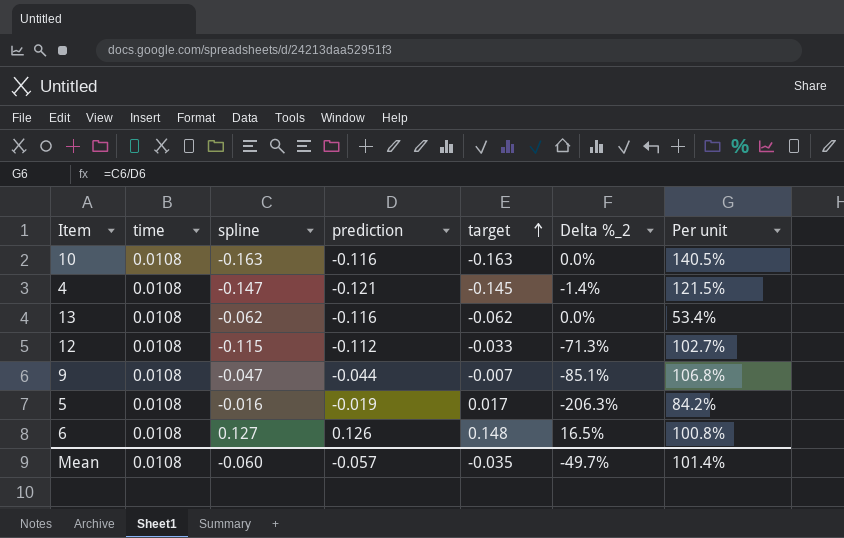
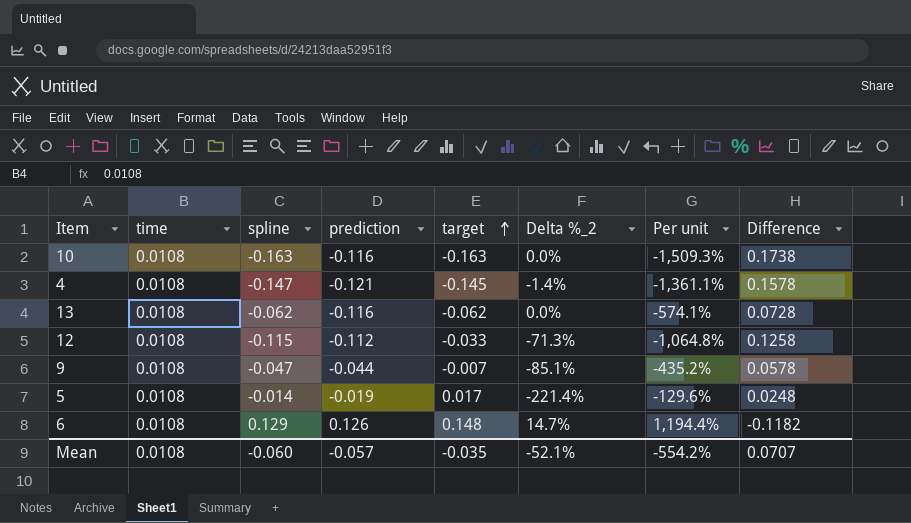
column Per unit | formula: [spline] / [prediction] -> [spline] / [time]
column Difference | formula: none -> [time] - [spline]
5 | spline: -0.016 -> -0.014
5 | Delta %_2: -206.3% -> -221.4%
6 | spline: 0.127 -> 0.129
6 | Delta %_2: 16.5% -> 14.7%
Mean | Delta %_2: -49.7% -> -52.1%
Mean | Per unit: 101.4% -> -554.2%

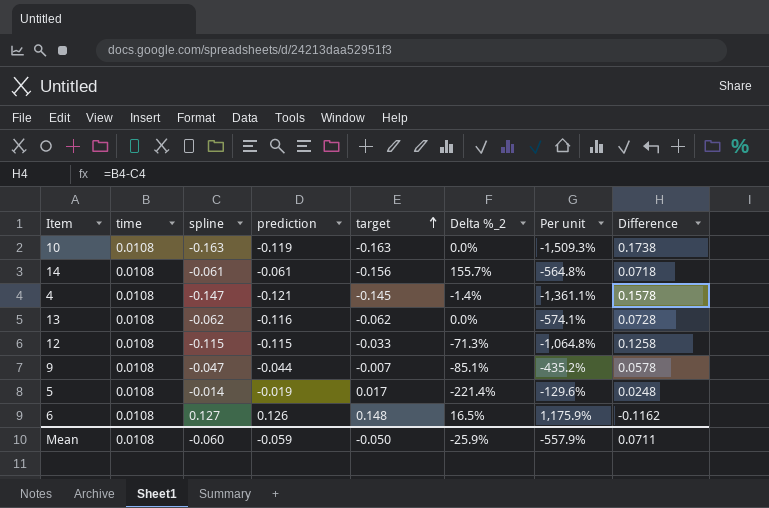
10 | prediction: -0.116 -> -0.119
row 14: none -> 0.0108 | -0.061 | -0.061 | -0.156 | 155.7% | -564.8% | 0.0718
12 | prediction: -0.112 -> -0.115
6 | spline: 0.129 -> 0.127
6 | Delta %_2: 14.7% -> 16.5%
6 | Per unit: 1,194.4% -> 1,175.9%
6 | Difference: -0.1182 -> -0.1162
Mean | prediction: -0.057 -> -0.059
Mean | target: -0.035 -> -0.050
Mean | Delta %_2: -52.1% -> -25.9%
Mean | Per unit: -554.2% -> -557.9%
Mean | Difference: 0.0707 -> 0.0711

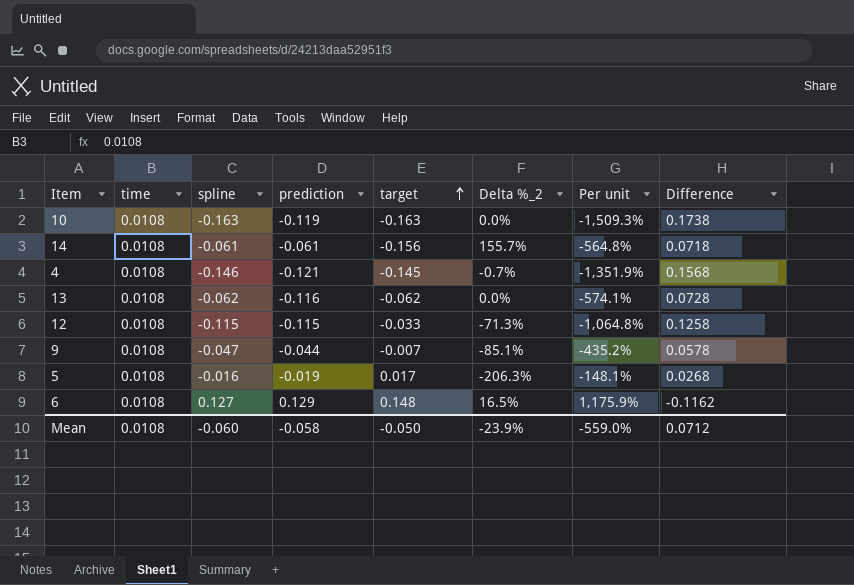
4 | spline: -0.147 -> -0.146
4 | Delta %_2: -1.4% -> -0.7%
4 | Per unit: -1,361.1% -> -1,351.9%
4 | Difference: 0.1578 -> 0.1568
5 | spline: -0.014 -> -0.016
5 | Delta %_2: -221.4% -> -206.3%
5 | Per unit: -129.6% -> -148.1%
5 | Difference: 0.0248 -> 0.0268
6 | prediction: 0.126 -> 0.129
Mean | prediction: -0.059 -> -0.058
Mean | Delta %_2: -25.9% -> -23.9%
Mean | Per unit: -557.9% -> -559.0%
Mean | Difference: 0.0711 -> 0.0712

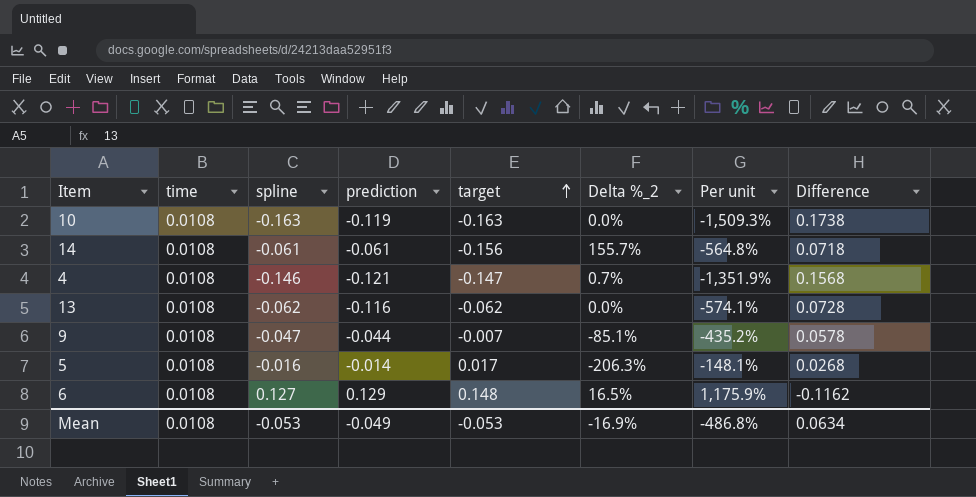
row 12: 0.0108 | -0.115 | -0.115 | -0.033 | -71.3% | -1,064.8% | 0.1258 -> none
4 | target: -0.145 -> -0.147
4 | Delta %_2: -0.7% -> 0.7%
5 | prediction: -0.019 -> -0.014
Mean | spline: -0.060 -> -0.053
Mean | prediction: -0.058 -> -0.049
Mean | target: -0.050 -> -0.053
Mean | Delta %_2: -23.9% -> -16.9%
Mean | Per unit: -559.0% -> -486.8%
Mean | Difference: 0.0712 -> 0.0634

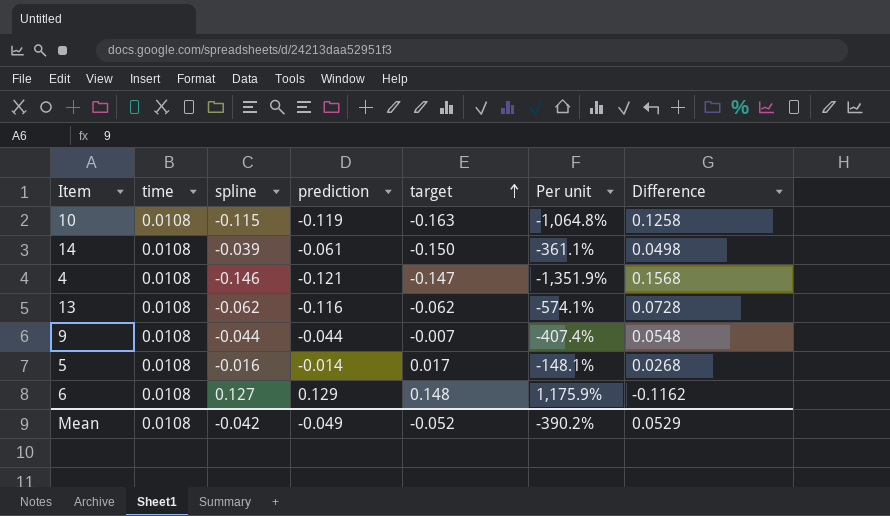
column Delta %_2 | formula: ([target] - [spline]) / [spline] -> none
10 | spline: -0.163 -> -0.115
10 | Per unit: -1,509.3% -> -1,064.8%
10 | Difference: 0.1738 -> 0.1258
14 | spline: -0.061 -> -0.039
14 | target: -0.156 -> -0.150
14 | Per unit: -564.8% -> -361.1%
14 | Difference: 0.0718 -> 0.0498
9 | spline: -0.047 -> -0.044
9 | Per unit: -435.2% -> -407.4%
9 | Difference: 0.0578 -> 0.0548
Mean | spline: -0.053 -> -0.042
Mean | target: -0.053 -> -0.052
Mean | Per unit: -486.8% -> -390.2%
Mean | Difference: 0.0634 -> 0.0529

